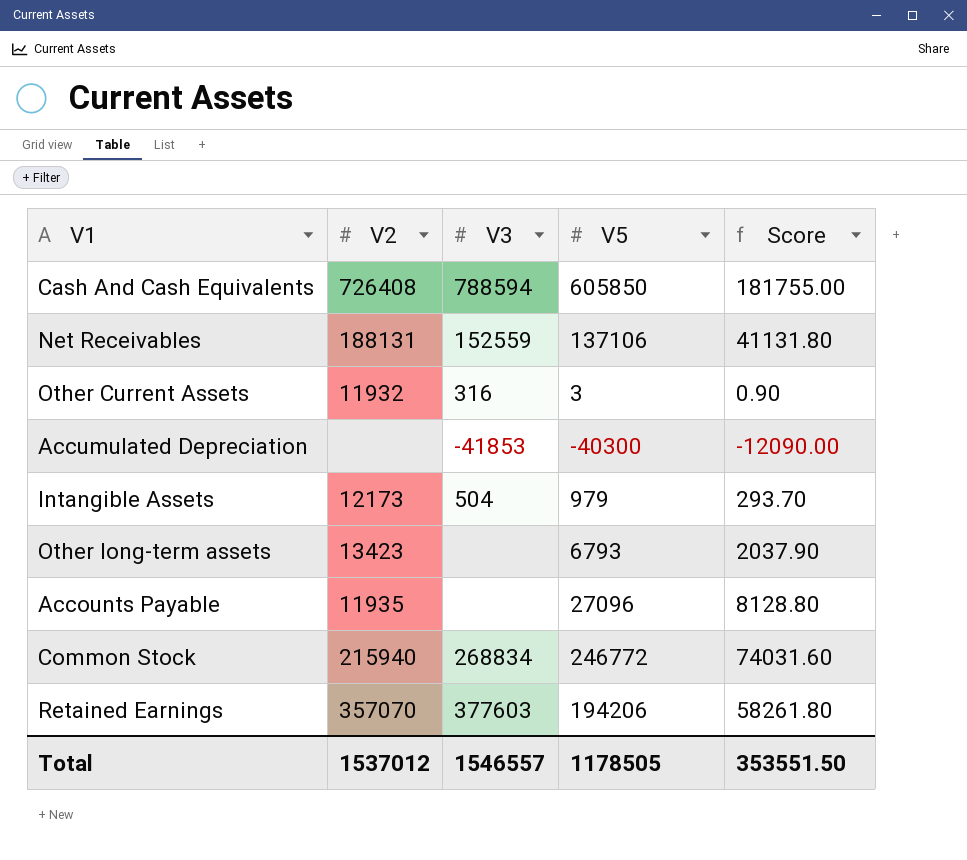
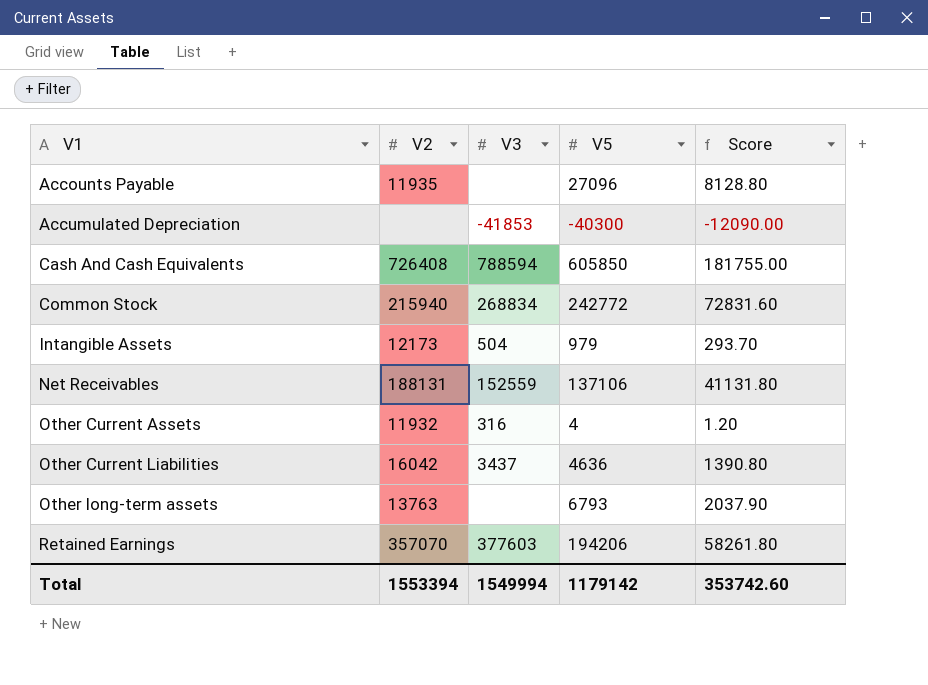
row order: none -> V1 ascending
Common Stock | V5: 246772 -> 242772
Common Stock | Score: 74031.60 -> 72831.60
Other Current Assets | V5: 3 -> 4
Other Current Assets | Score: 0.90 -> 1.20
row Other Current Liabilities: none -> 16042 | 3437 | 4636 | 1390.80
Other long-term assets | V2: 13423 -> 13763
Total | V2: 1537012 -> 1553394
Total | V3: 1546557 -> 1549994
Total | V5: 1178505 -> 1179142
Total | Score: 353551.50 -> 353742.60

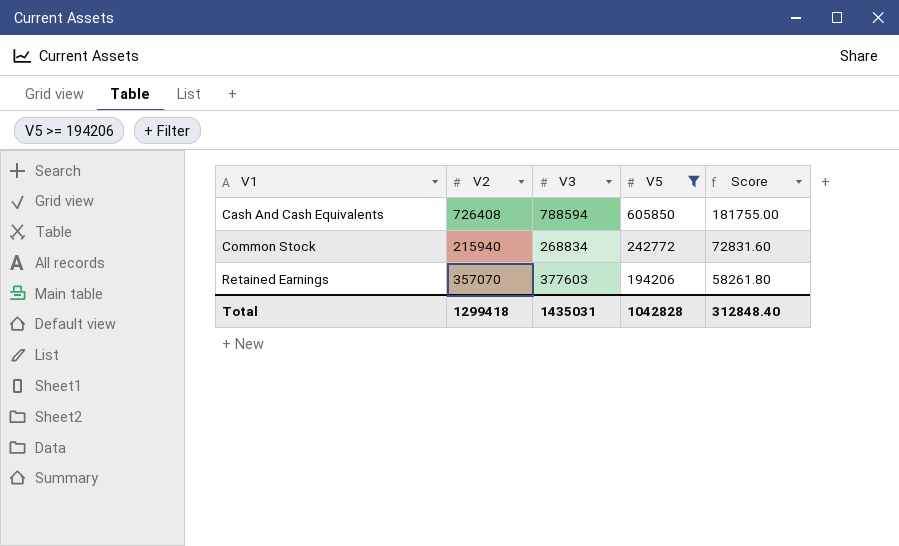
filter: none -> V5 >= 194206
Total | V2: 1553394 -> 1299418
Total | V3: 1549994 -> 1435031
Total | V5: 1179142 -> 1042828
Total | Score: 353742.60 -> 312848.40

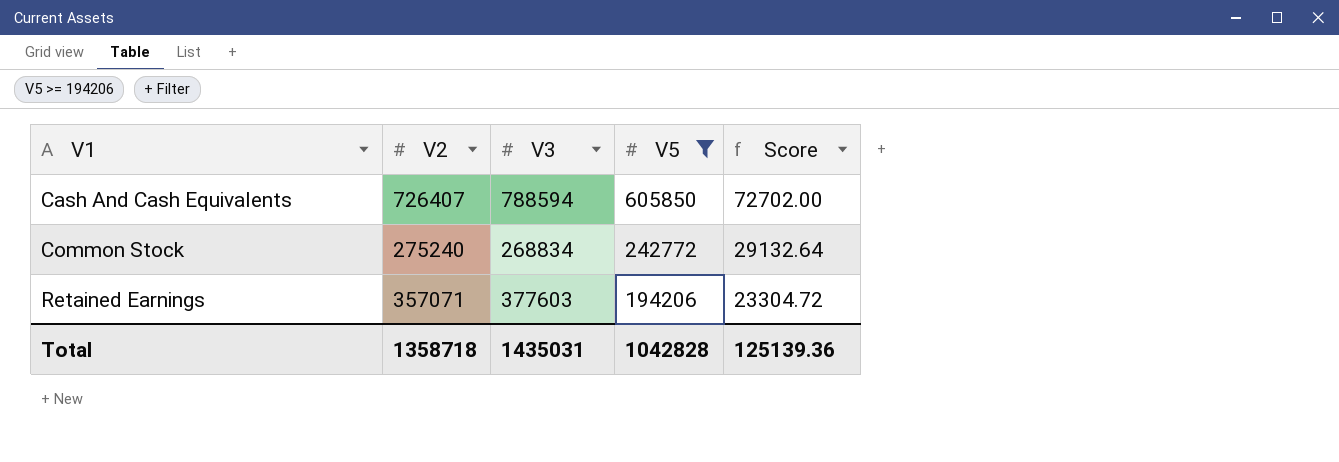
column Score | formula: [V5] * 0.3 -> [V5] * 0.12
Cash And Cash Equivalents | V2: 726408 -> 726407
Common Stock | V2: 215940 -> 275240
Retained Earnings | V2: 357070 -> 357071
Total | V2: 1299418 -> 1358718
Total | Score: 312848.40 -> 125139.36

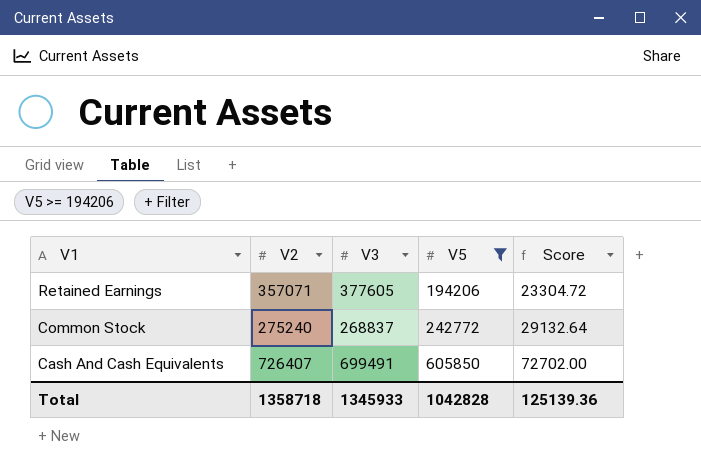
row order: V1 ascending -> V1 descending
Retained Earnings | V3: 377603 -> 377605
Common Stock | V3: 268834 -> 268837
Cash And Cash Equivalents | V3: 788594 -> 699491
Total | V3: 1435031 -> 1345933

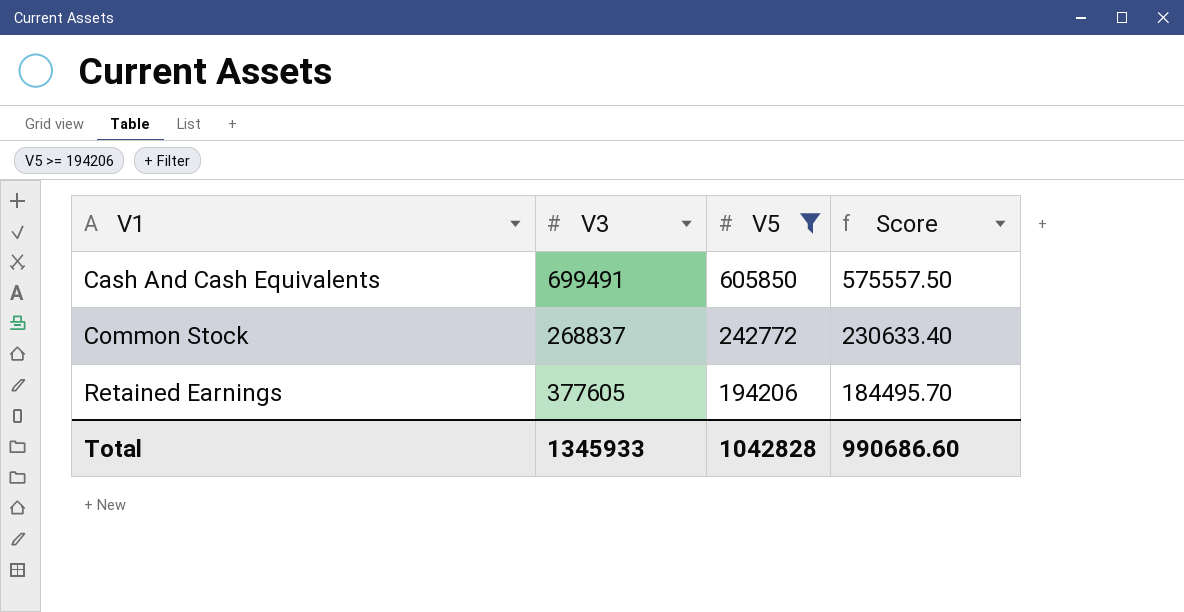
row order: V1 descending -> V1 ascending
column V2 | position: 2 -> none
column Score | formula: [V5] * 0.12 -> [V5] * 0.95
Total | Score: 125139.36 -> 990686.60

